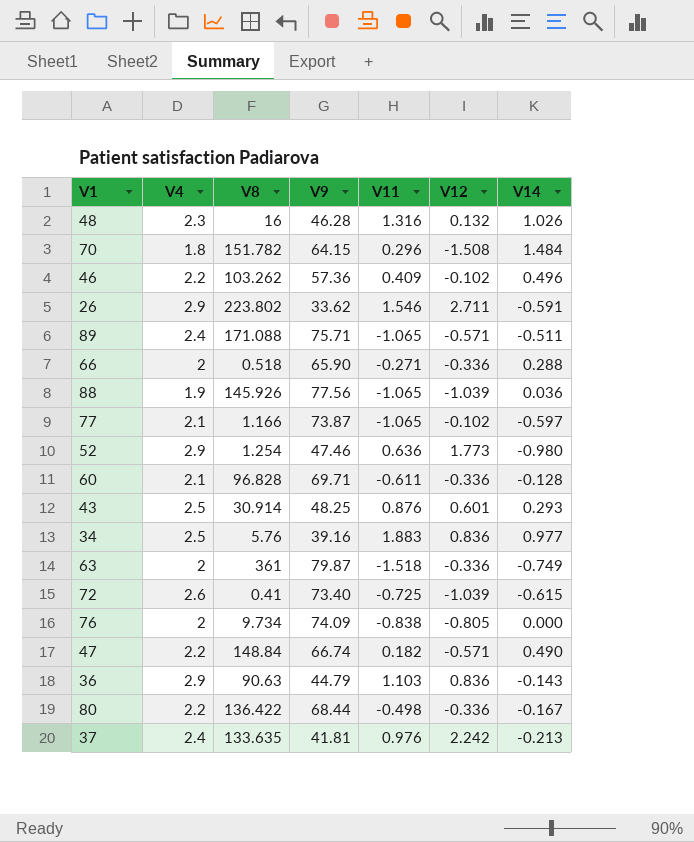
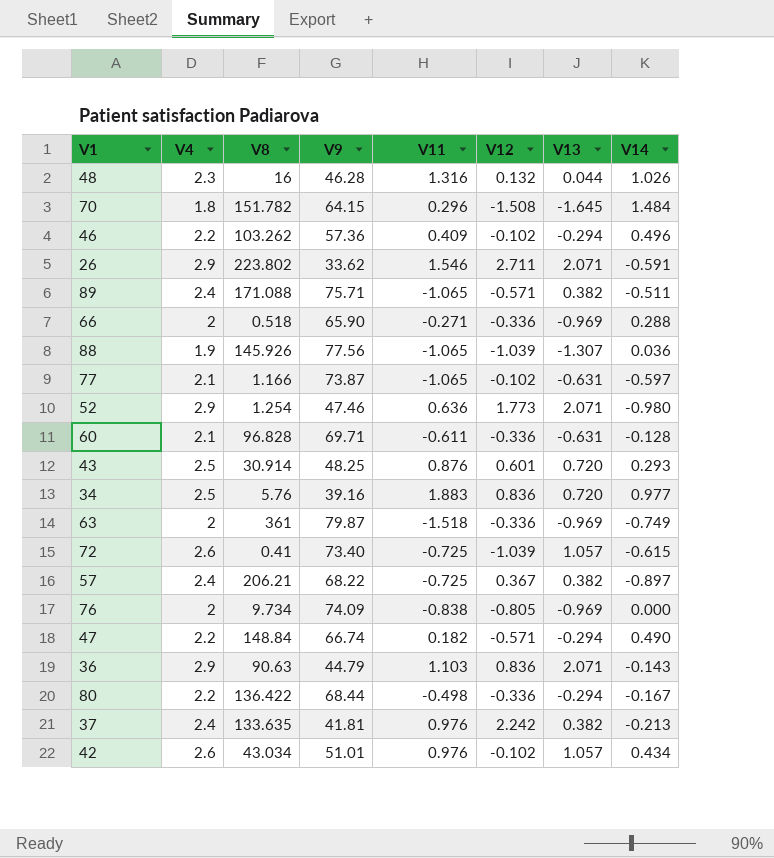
column V13 | position: none -> 7
row 57: none -> 2.4 | 206.21 | 68.22 | -0.725 | 0.367 | 0.382 | -0.897
row 42: none -> 2.6 | 43.034 | 51.01 | 0.976 | -0.102 | 1.057 | 0.434

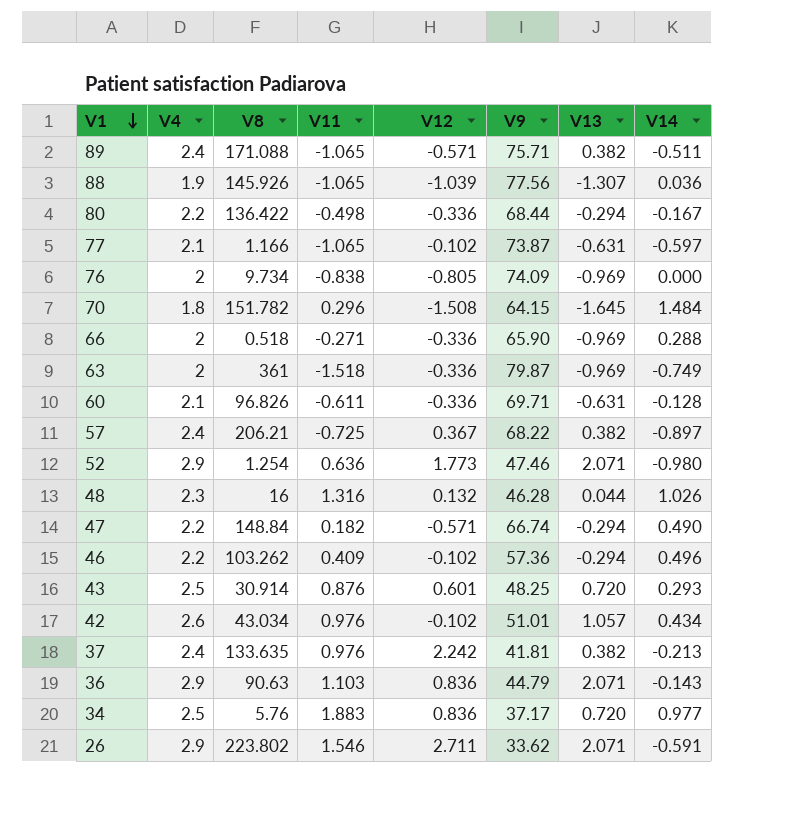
row order: none -> V1 descending
column V9 | position: 4 -> 6
row 72: 2.6 | 0.41 | 73.40 | -0.725 | -1.039 | 1.057 | -0.615 -> none
60 | V8: 96.828 -> 96.826
34 | V9: 39.16 -> 37.17

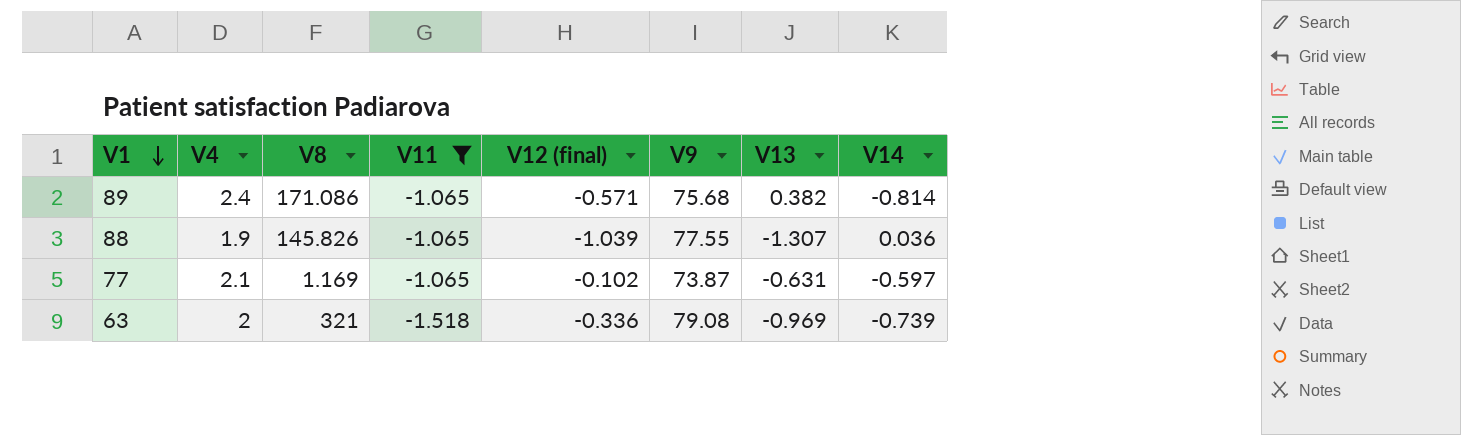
filter: none -> V11 <= -1.065
column name: V12 -> V12 (final)
89 | V8: 171.088 -> 171.086
89 | V9: 75.71 -> 75.68
89 | V14: -0.511 -> -0.814
88 | V8: 145.926 -> 145.826
88 | V9: 77.56 -> 77.55
77 | V8: 1.166 -> 1.169
63 | V8: 361 -> 321
63 | V9: 79.87 -> 79.08
63 | V14: -0.749 -> -0.739

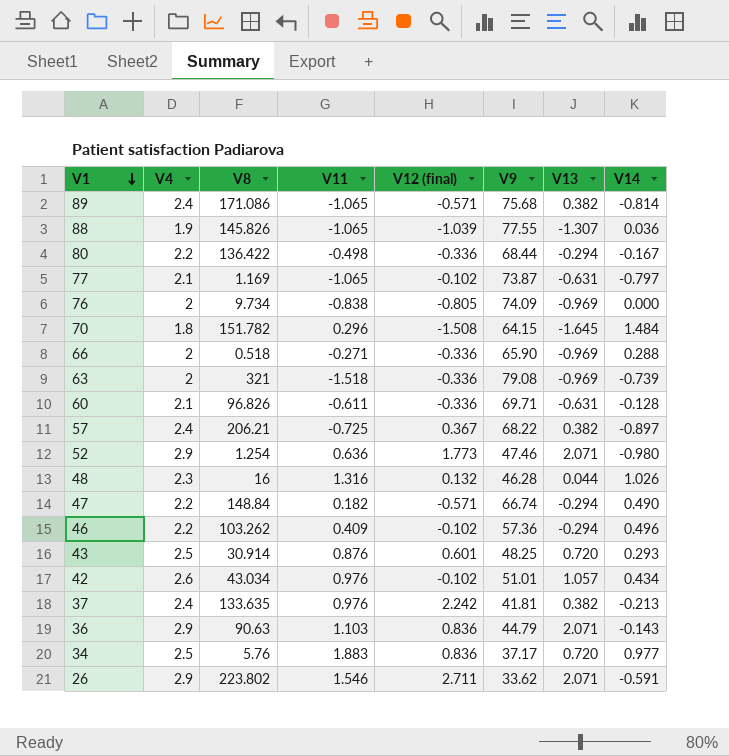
filter: V11 <= -1.065 -> none
77 | V14: -0.597 -> -0.797

